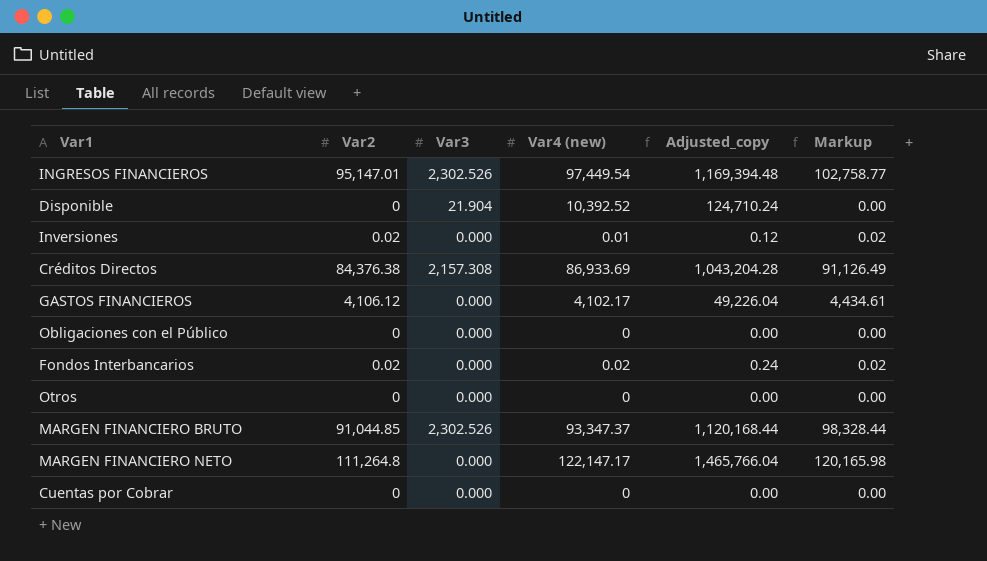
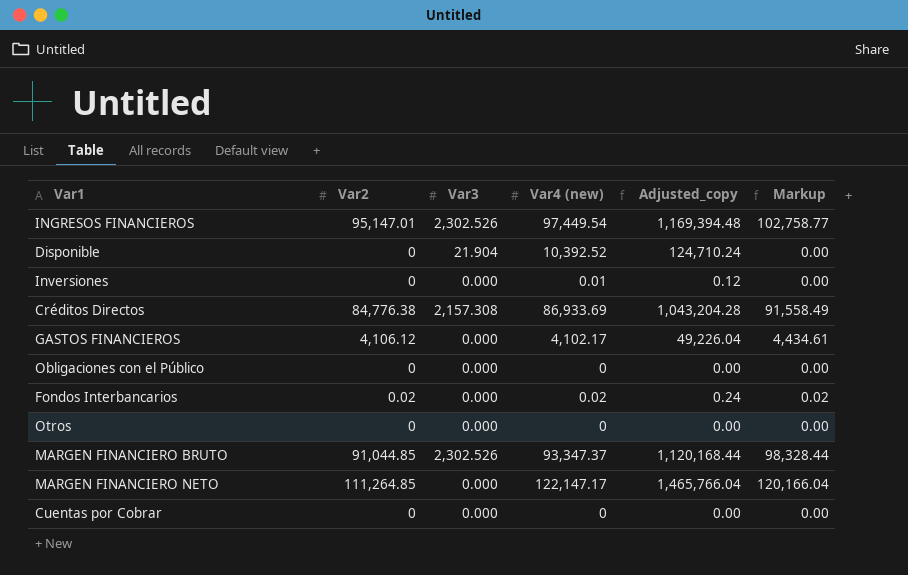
Inversiones | Var2: 0.02 -> 0
Inversiones | Markup: 0.02 -> 0.00
Créditos Directos | Var2: 84,376.38 -> 84,776.38
Créditos Directos | Markup: 91,126.49 -> 91,558.49
MARGEN FINANCIERO NETO | Var2: 111,264.8 -> 111,264.85
MARGEN FINANCIERO NETO | Markup: 120,165.98 -> 120,166.04

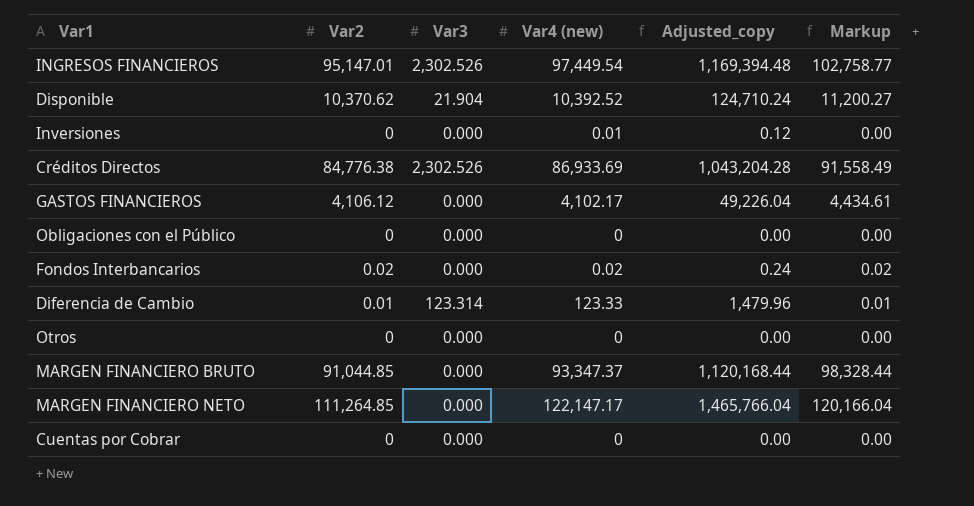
Disponible | Var2: 0 -> 10,370.62
Disponible | Markup: 0.00 -> 11,200.27
Créditos Directos | Var3: 2,157.308 -> 2,302.526
row Diferencia de Cambio: none -> 0.01 | 123.314 | 123.33 | 1,479.96 | 0.01
MARGEN FINANCIERO BRUTO | Var3: 2,302.526 -> 0.000

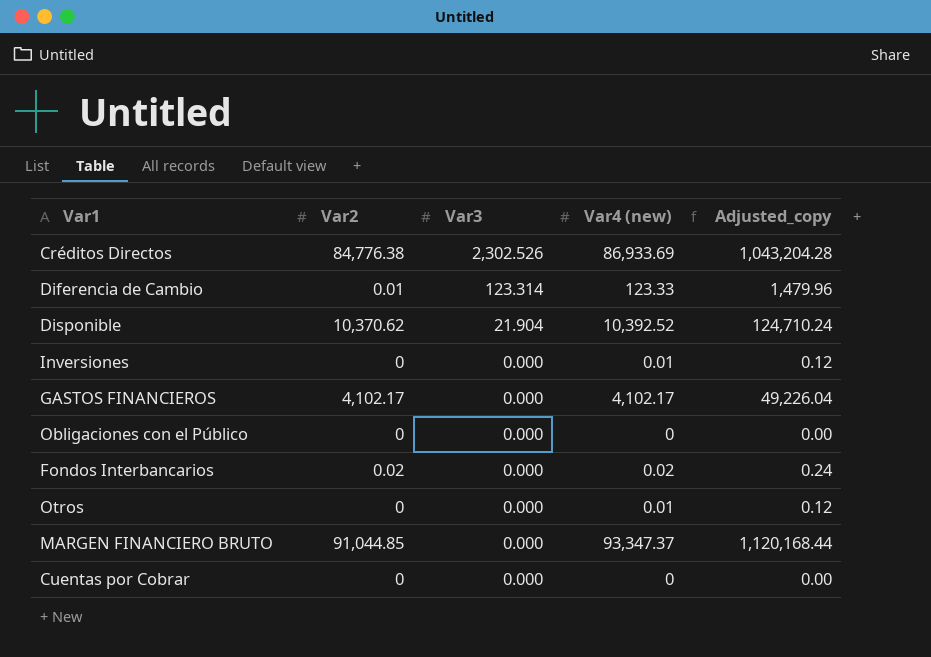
row order: none -> Var3 descending
column Markup | formula: [Var2] * 1.08 -> none
row INGRESOS FINANCIEROS: 95,147.01 | 2,302.526 | 97,449.54 | 1,169,394.48 | 102,758.77 -> none
row MARGEN FINANCIERO NETO: 111,264.85 | 0.000 | 122,147.17 | 1,465,766.04 | 120,166.04 -> none
GASTOS FINANCIEROS | Var2: 4,106.12 -> 4,102.17
Otros | Var4 (new): 0 -> 0.01
Otros | Adjusted_copy: 0.00 -> 0.12

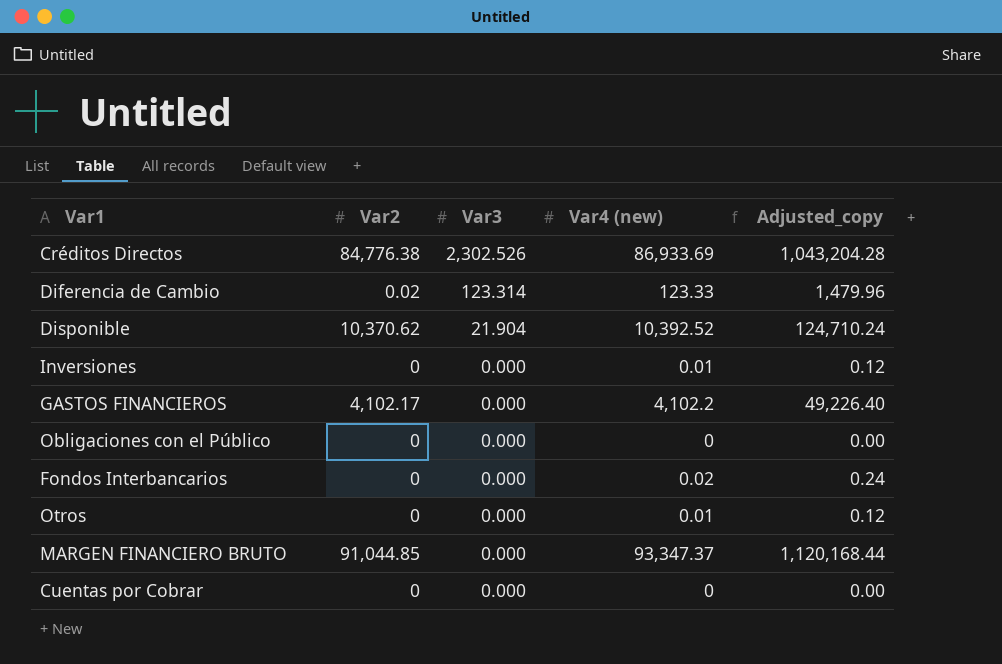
Diferencia de Cambio | Var2: 0.01 -> 0.02
GASTOS FINANCIEROS | Var4 (new): 4,102.17 -> 4,102.2
GASTOS FINANCIEROS | Adjusted_copy: 49,226.04 -> 49,226.40
Fondos Interbancarios | Var2: 0.02 -> 0

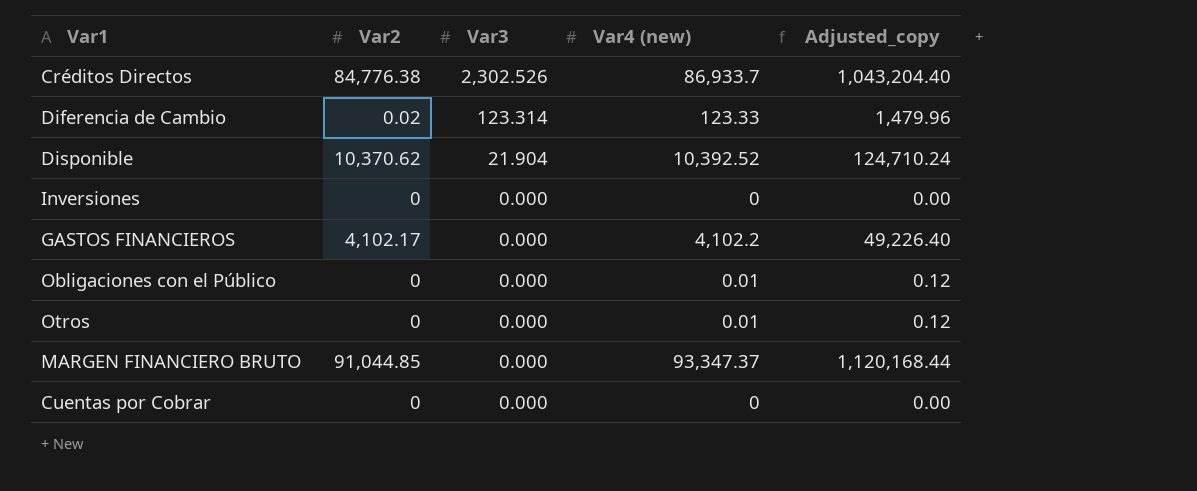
row Fondos Interbancarios: 0 | 0.000 | 0.02 | 0.24 -> none
Créditos Directos | Var4 (new): 86,933.69 -> 86,933.7
Créditos Directos | Adjusted_copy: 1,043,204.28 -> 1,043,204.40
Inversiones | Var4 (new): 0.01 -> 0
Inversiones | Adjusted_copy: 0.12 -> 0.00
Obligaciones con el Público | Var4 (new): 0 -> 0.01
Obligaciones con el Público | Adjusted_copy: 0.00 -> 0.12

